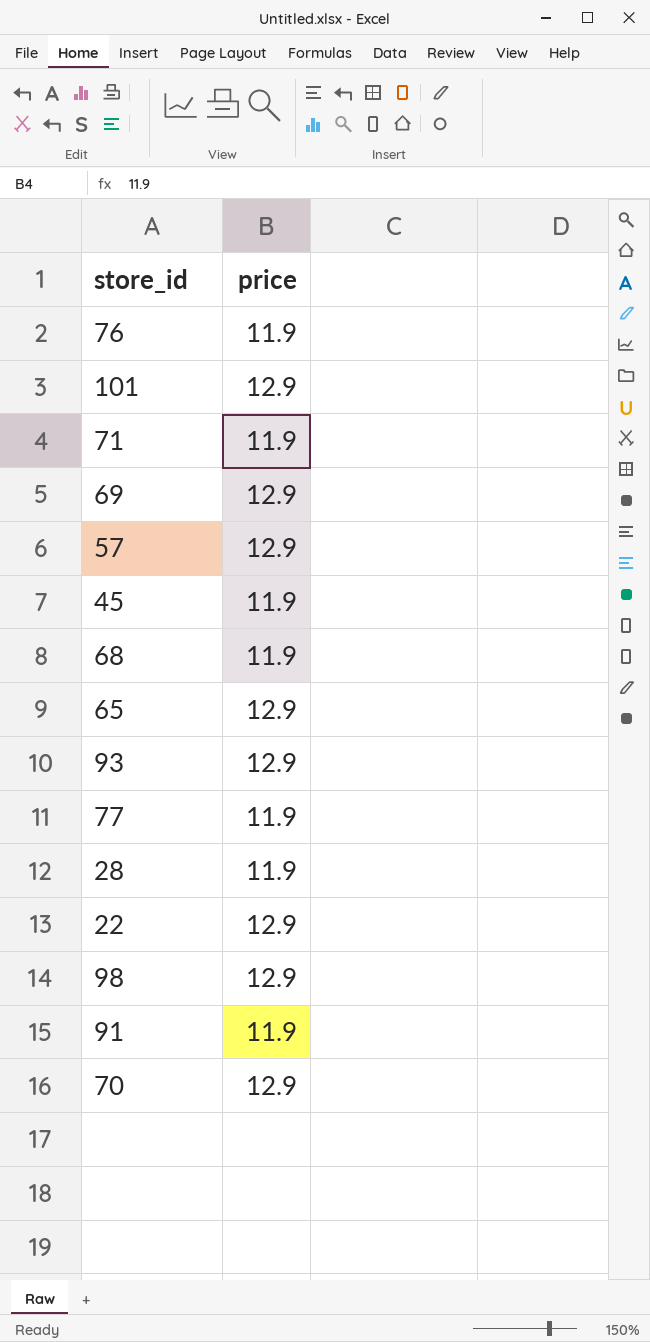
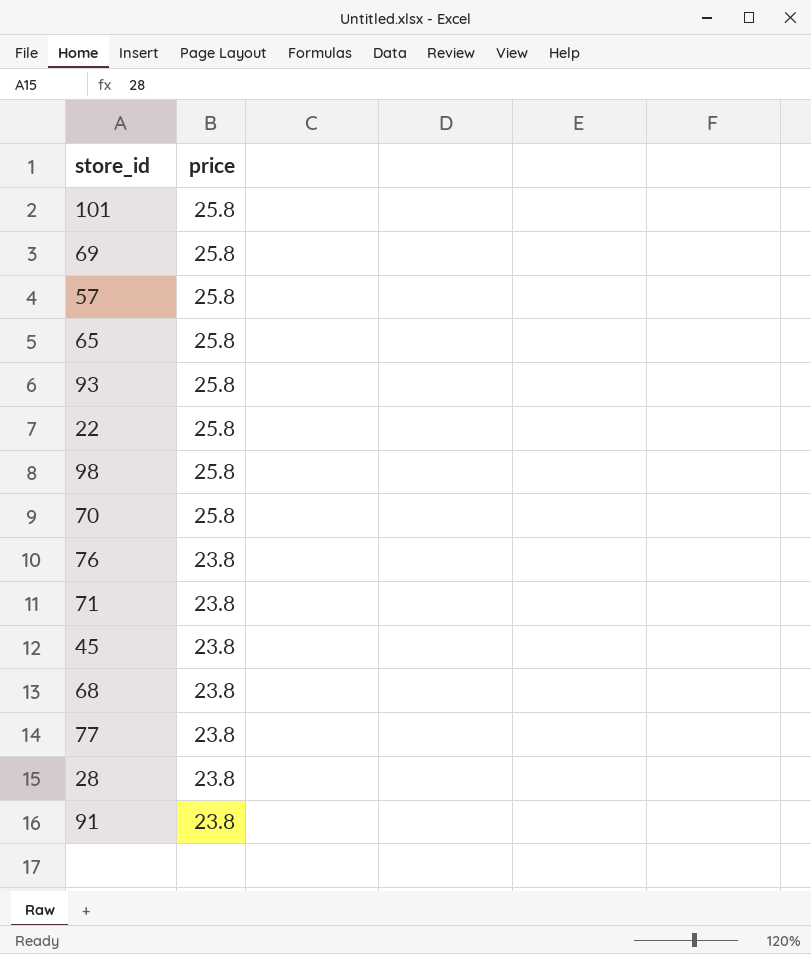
row order: none -> price descending
101 | price: 12.9 -> 25.8
69 | price: 12.9 -> 25.8
57 | price: 12.9 -> 25.8
65 | price: 12.9 -> 25.8
93 | price: 12.9 -> 25.8
22 | price: 12.9 -> 25.8
98 | price: 12.9 -> 25.8
70 | price: 12.9 -> 25.8
76 | price: 11.9 -> 23.8
71 | price: 11.9 -> 23.8
45 | price: 11.9 -> 23.8
68 | price: 11.9 -> 23.8
77 | price: 11.9 -> 23.8
28 | price: 11.9 -> 23.8
91 | price: 11.9 -> 23.8

